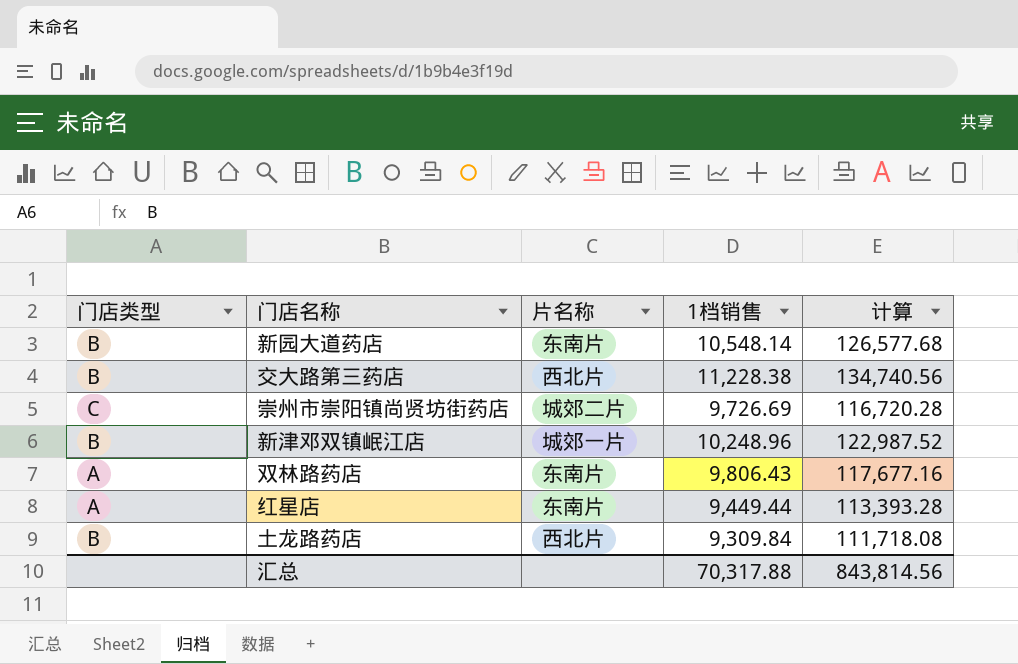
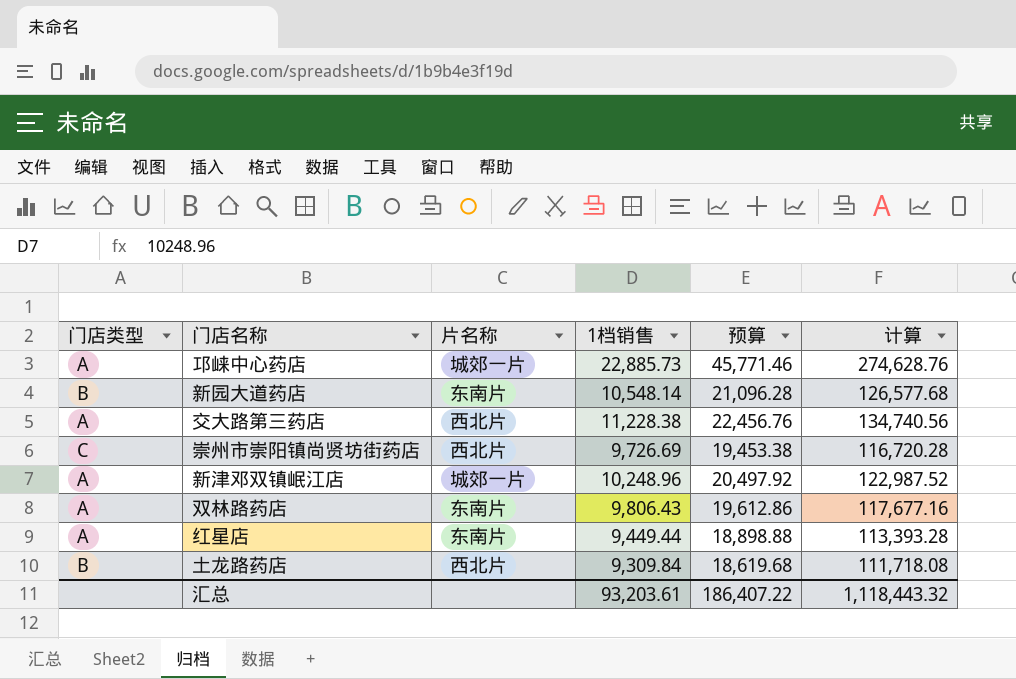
column 预算 | formula: none -> [1档销售] * 2
row 邛崃中心药店: none -> A | 城郊一片 | 22,885.73 | 45,771.46 | 274,628.76
交大路第三药店 | 门店类型: B -> A
崇州市崇阳镇尚贤坊街药店 | 片名称: 城郊二片 -> 西北片
新津邓双镇岷江店 | 门店类型: B -> A
汇总 | 1档销售: 70,317.88 -> 93,203.61
汇总 | 计算: 843,814.56 -> 1,118,443.32

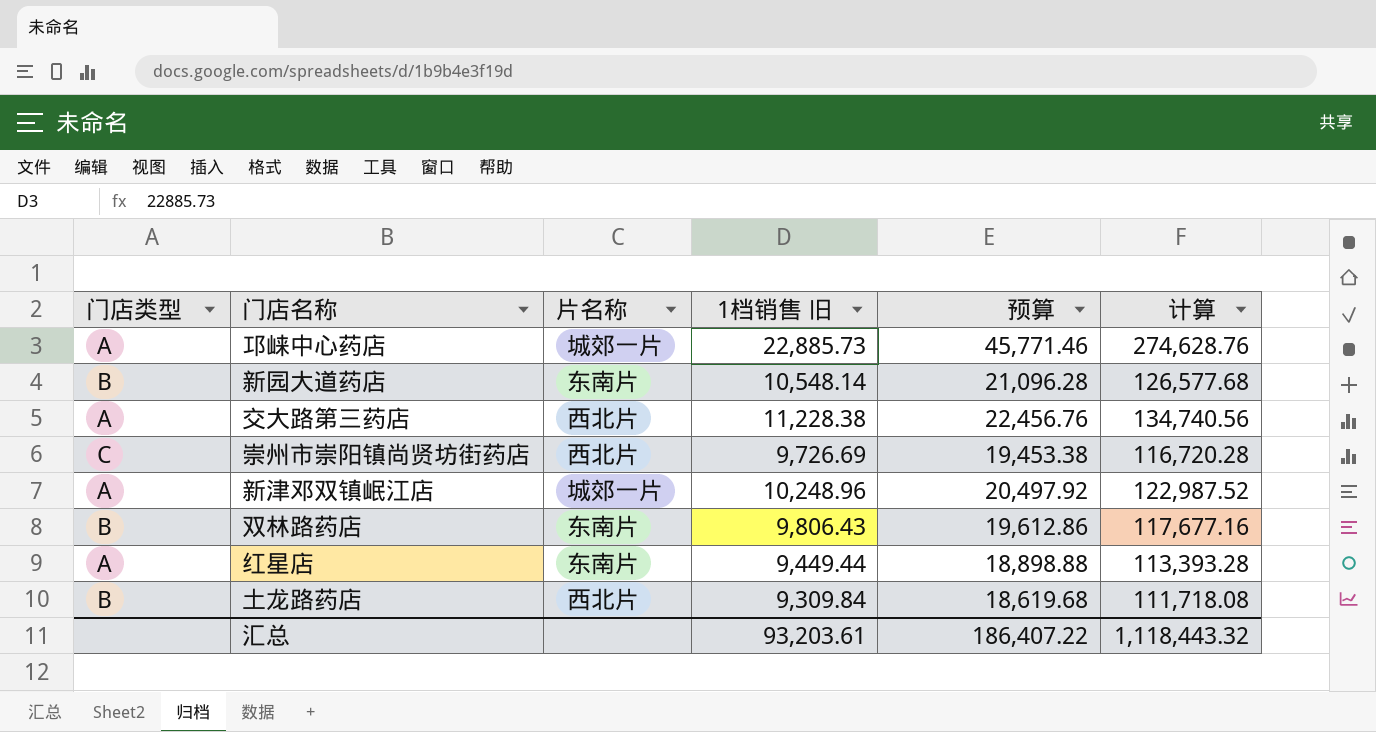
column name: 1档销售 -> 1档销售 旧
双林路药店 | 门店类型: A -> B

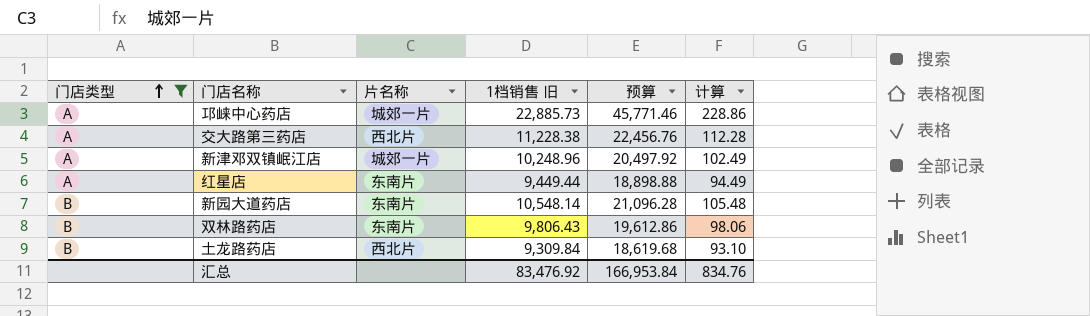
filter: none -> 门店类型 != C
row order: none -> 门店类型 ascending
column 计算 | formula: [1档销售 旧] * 12 -> [1档销售 旧] * 0.01
汇总 | 1档销售 旧: 93,203.61 -> 83,476.92
汇总 | 预算: 186,407.22 -> 166,953.84
汇总 | 计算: 1,118,443.32 -> 834.76

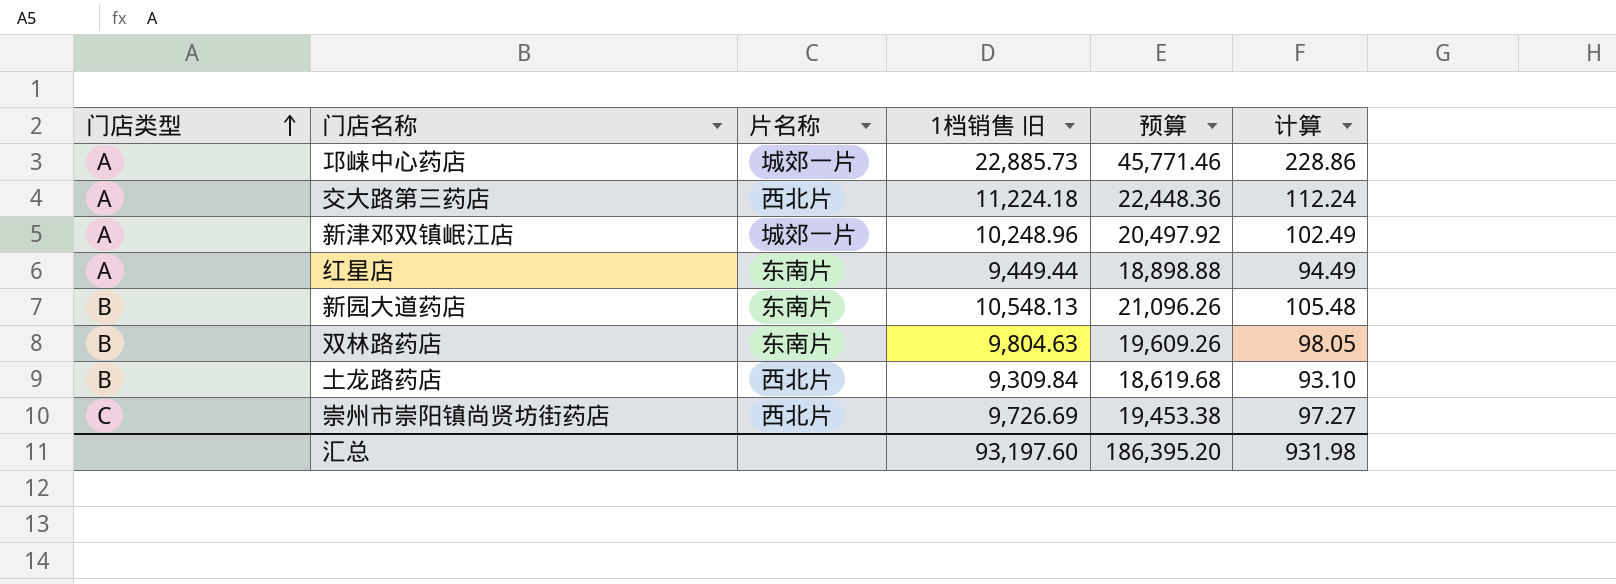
filter: 门店类型 != C -> none
交大路第三药店 | 1档销售 旧: 11,228.38 -> 11,224.18
交大路第三药店 | 预算: 22,456.76 -> 22,448.36
交大路第三药店 | 计算: 112.28 -> 112.24
新园大道药店 | 1档销售 旧: 10,548.14 -> 10,548.13
新园大道药店 | 预算: 21,096.28 -> 21,096.26
双林路药店 | 1档销售 旧: 9,806.43 -> 9,804.63
双林路药店 | 预算: 19,612.86 -> 19,609.26
双林路药店 | 计算: 98.06 -> 98.05
汇总 | 1档销售 旧: 83,476.92 -> 93,197.60
汇总 | 预算: 166,953.84 -> 186,395.20
汇总 | 计算: 834.76 -> 931.98

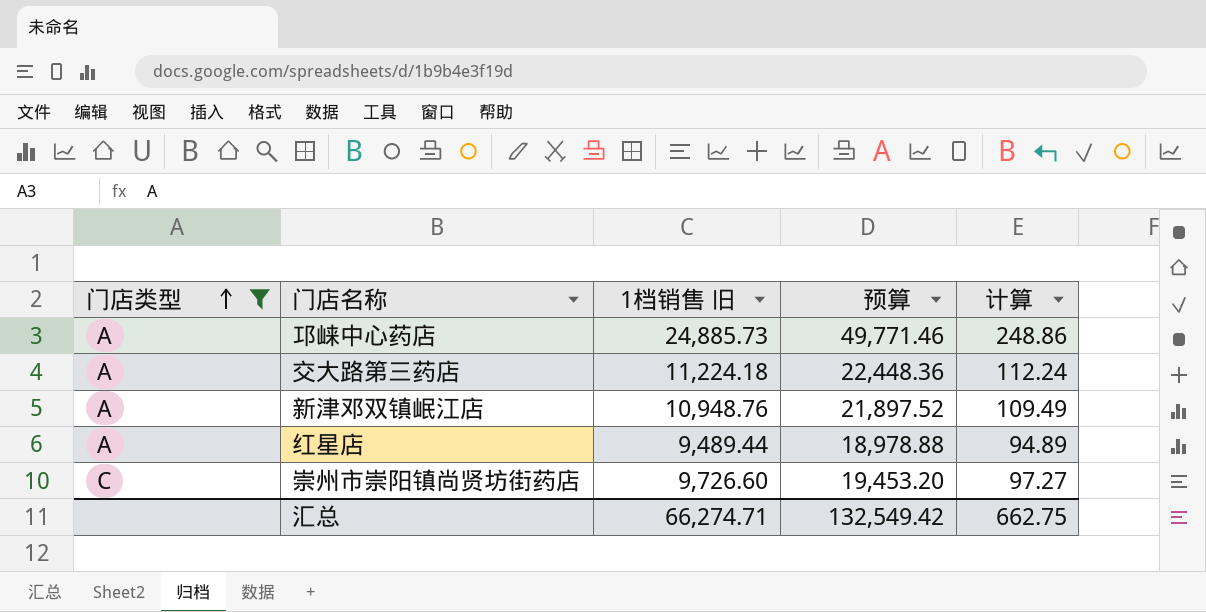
filter: none -> 门店类型 != B
column 片名称 | position: 3 -> none
邛崃中心药店 | 1档销售 旧: 22,885.73 -> 24,885.73
邛崃中心药店 | 预算: 45,771.46 -> 49,771.46
邛崃中心药店 | 计算: 228.86 -> 248.86
新津邓双镇岷江店 | 1档销售 旧: 10,248.96 -> 10,948.76
新津邓双镇岷江店 | 预算: 20,497.92 -> 21,897.52
新津邓双镇岷江店 | 计算: 102.49 -> 109.49
红星店 | 1档销售 旧: 9,449.44 -> 9,489.44
红星店 | 预算: 18,898.88 -> 18,978.88
红星店 | 计算: 94.49 -> 94.89
崇州市崇阳镇尚贤坊街药店 | 1档销售 旧: 9,726.69 -> 9,726.60
崇州市崇阳镇尚贤坊街药店 | 预算: 19,453.38 -> 19,453.20
汇总 | 1档销售 旧: 93,197.60 -> 66,274.71
汇总 | 预算: 186,395.20 -> 132,549.42
汇总 | 计算: 931.98 -> 662.75

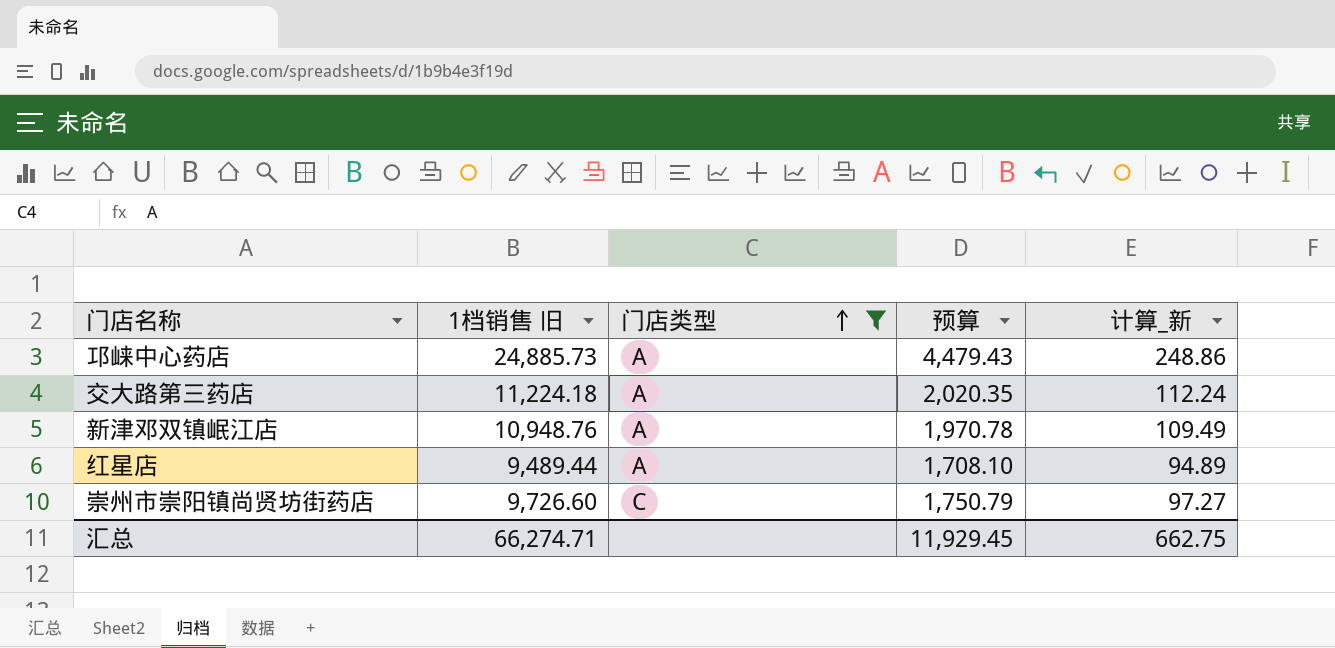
column 门店类型 | position: 1 -> 3
column 预算 | formula: [1档销售 旧] * 2 -> [1档销售 旧] * 0.18
column name: 计算 -> 计算_新
汇总 | 预算: 132,549.42 -> 11,929.45

